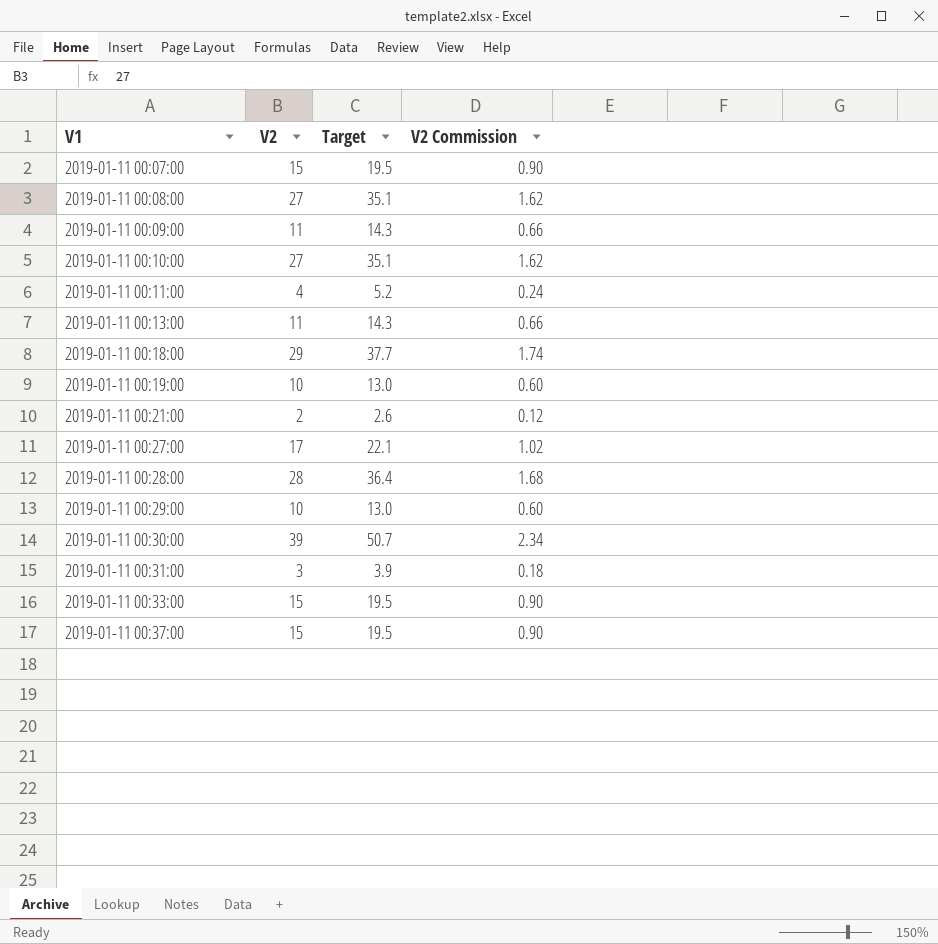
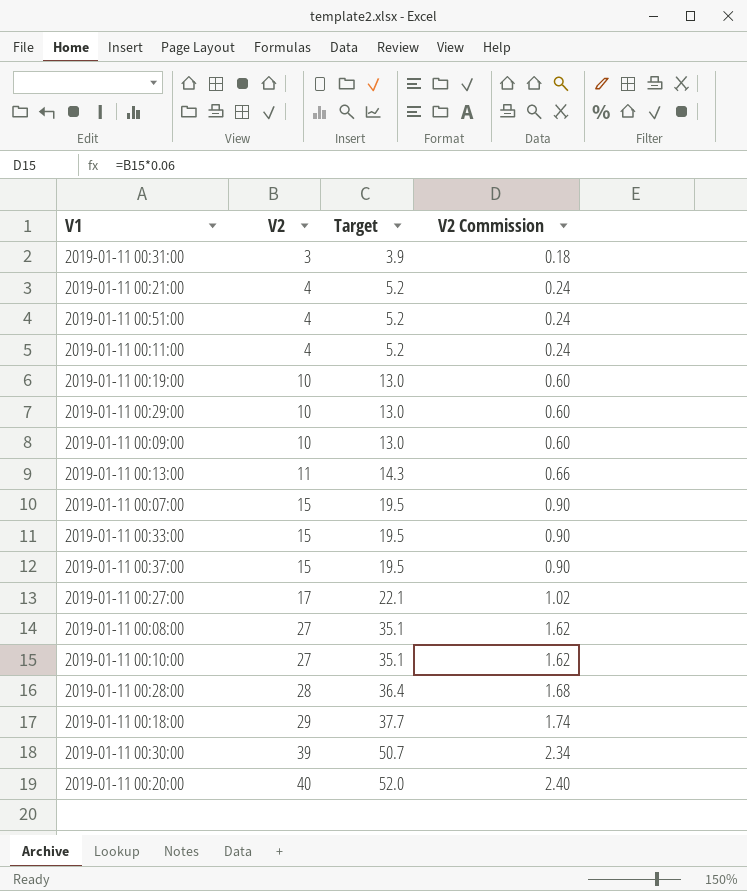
row order: V1 ascending -> V2 ascending
2019-01-11 00:21:00 | V2: 2 -> 4
2019-01-11 00:21:00 | Target: 2.6 -> 5.2
2019-01-11 00:21:00 | V2 Commission: 0.12 -> 0.24
row 2019-01-11 00:51:00: none -> 4 | 5.2 | 0.24
2019-01-11 00:09:00 | V2: 11 -> 10
2019-01-11 00:09:00 | Target: 14.3 -> 13.0
2019-01-11 00:09:00 | V2 Commission: 0.66 -> 0.60
row 2019-01-11 00:20:00: none -> 40 | 52.0 | 2.40

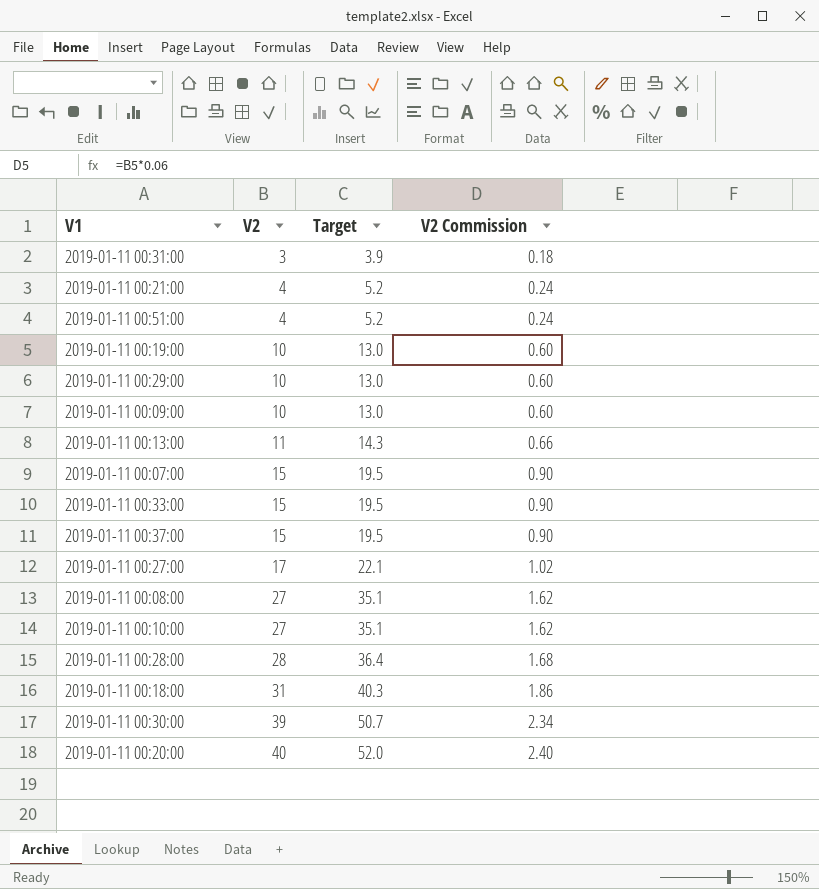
row 2019-01-11 00:11:00: 4 | 5.2 | 0.24 -> none
2019-01-11 00:18:00 | V2: 29 -> 31
2019-01-11 00:18:00 | Target: 37.7 -> 40.3
2019-01-11 00:18:00 | V2 Commission: 1.74 -> 1.86

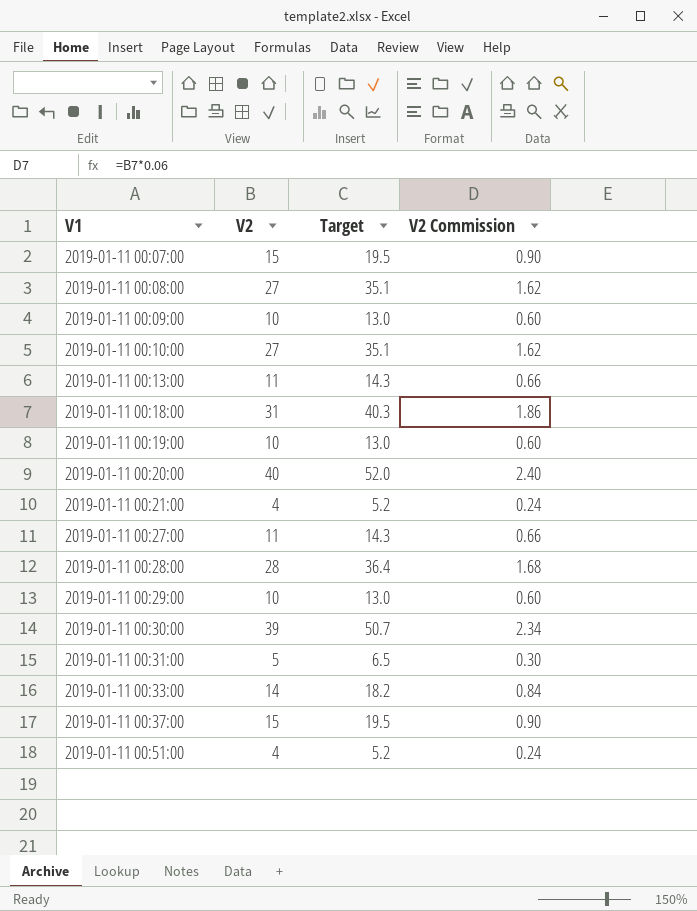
row order: V2 ascending -> V1 ascending
2019-01-11 00:27:00 | V2: 17 -> 11
2019-01-11 00:27:00 | Target: 22.1 -> 14.3
2019-01-11 00:27:00 | V2 Commission: 1.02 -> 0.66
2019-01-11 00:31:00 | V2: 3 -> 5
2019-01-11 00:31:00 | Target: 3.9 -> 6.5
2019-01-11 00:31:00 | V2 Commission: 0.18 -> 0.30
2019-01-11 00:33:00 | V2: 15 -> 14
2019-01-11 00:33:00 | Target: 19.5 -> 18.2
2019-01-11 00:33:00 | V2 Commission: 0.90 -> 0.84

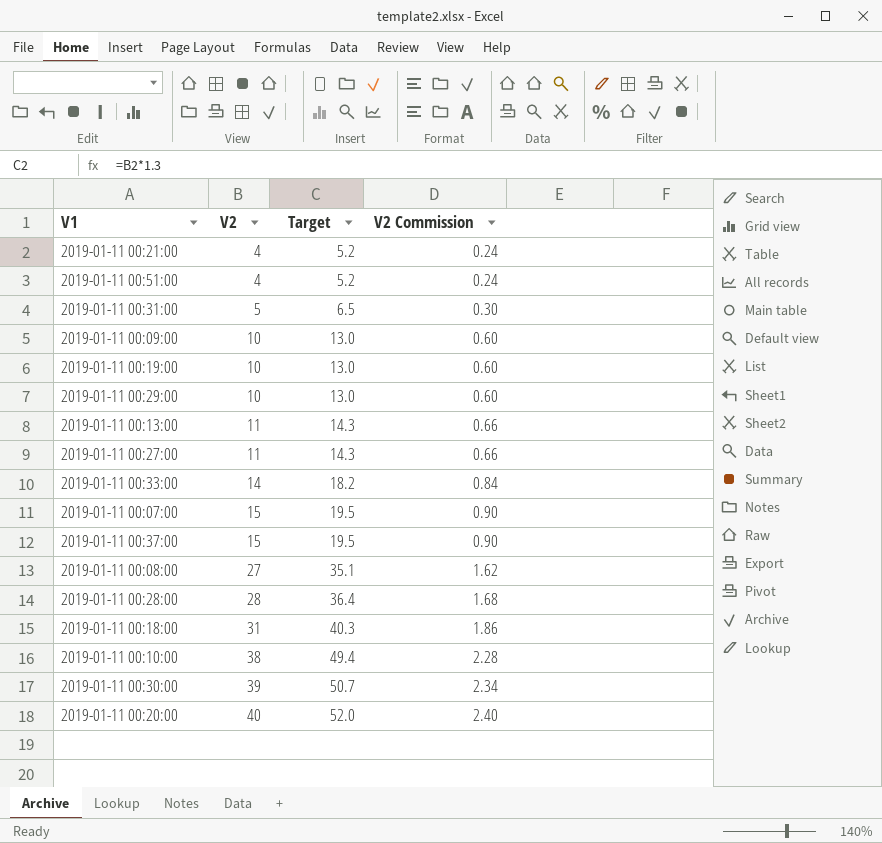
row order: V1 ascending -> V2 ascending
2019-01-11 00:10:00 | V2: 27 -> 38
2019-01-11 00:10:00 | Target: 35.1 -> 49.4
2019-01-11 00:10:00 | V2 Commission: 1.62 -> 2.28

